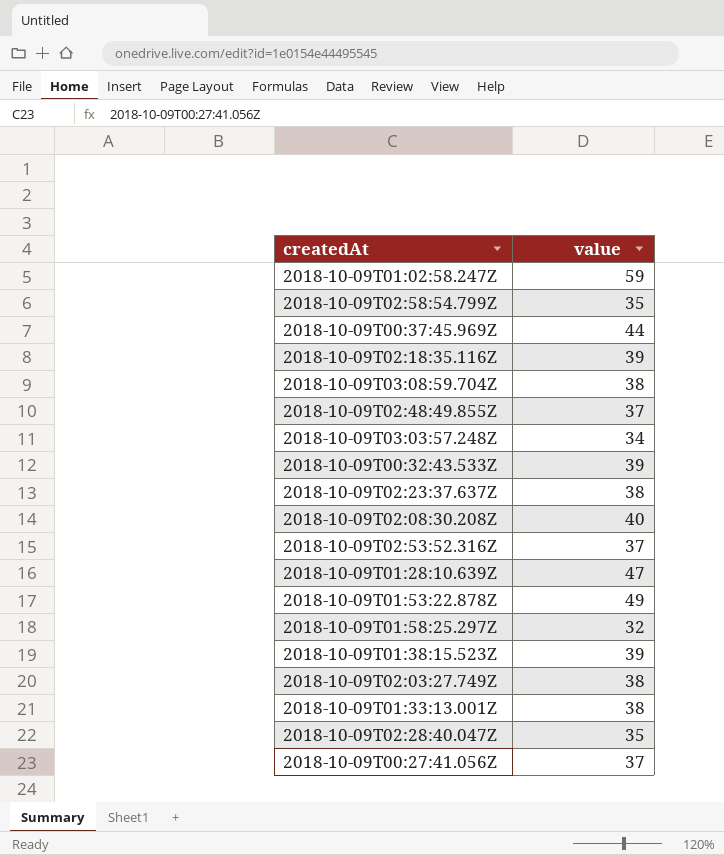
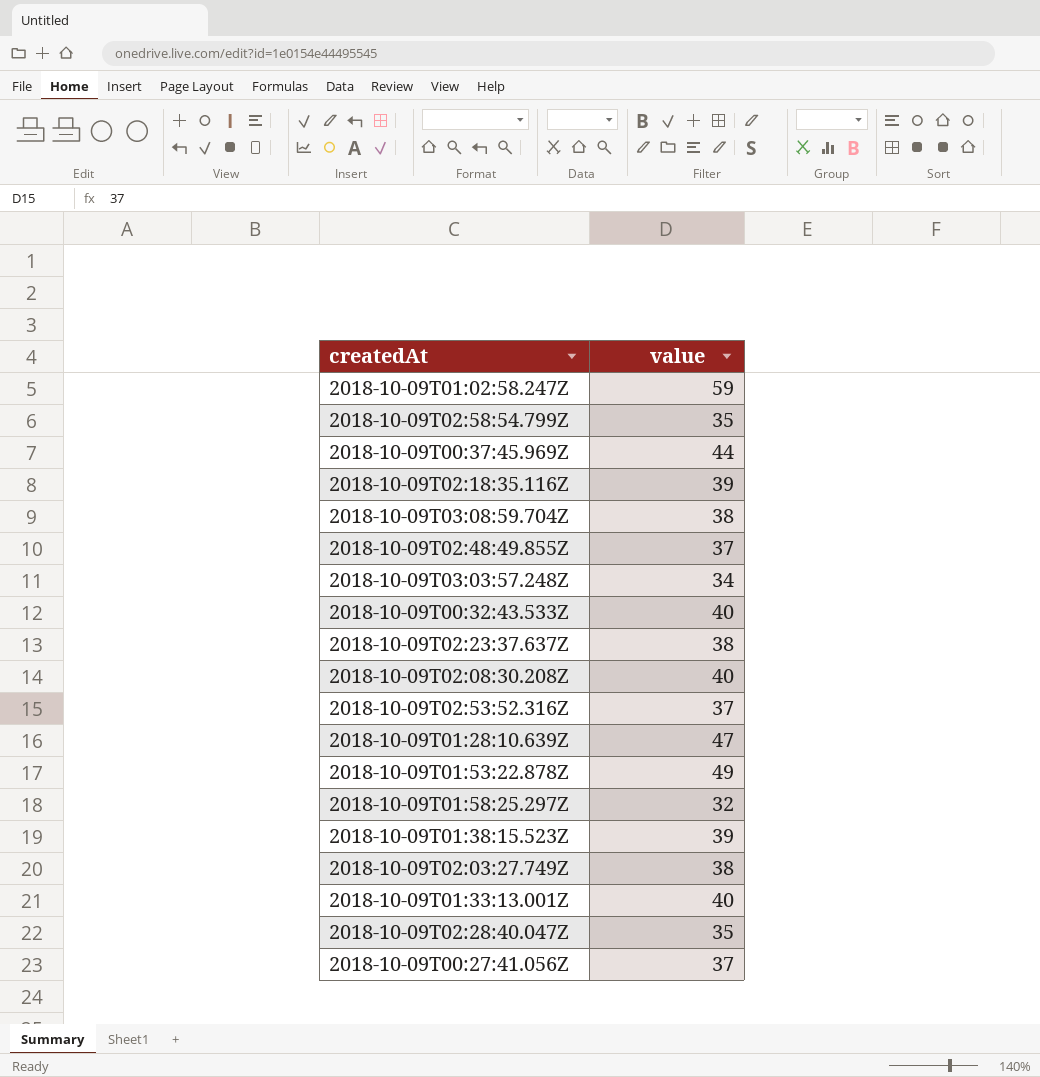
2018-10-09T00:32:43.533Z | value: 39 -> 40
2018-10-09T01:33:13.001Z | value: 38 -> 40

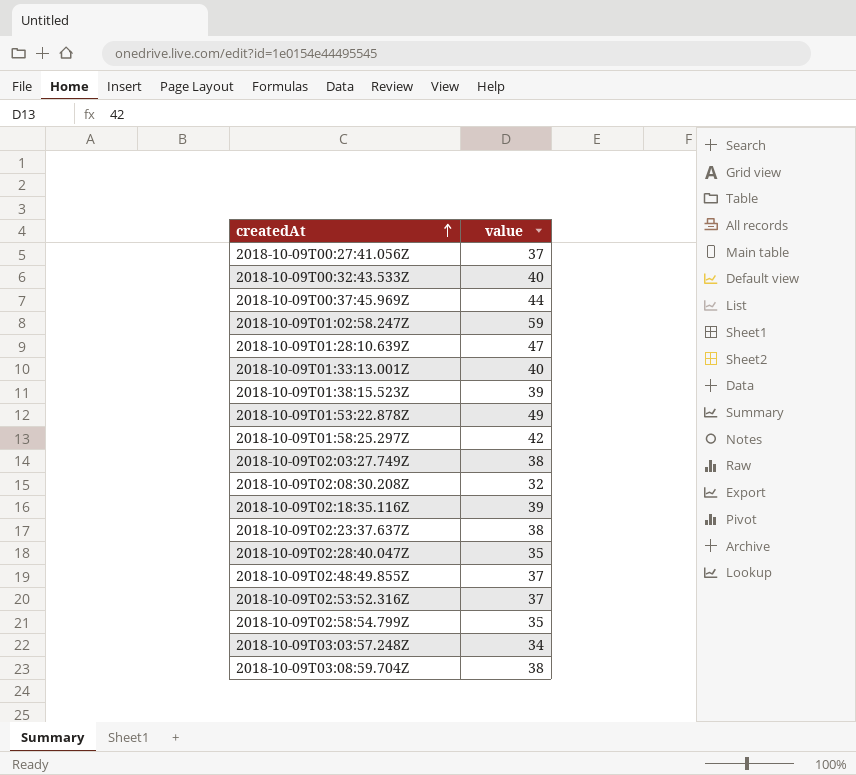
row order: none -> createdAt ascending
2018-10-09T01:58:25.297Z | value: 32 -> 42
2018-10-09T02:08:30.208Z | value: 40 -> 32

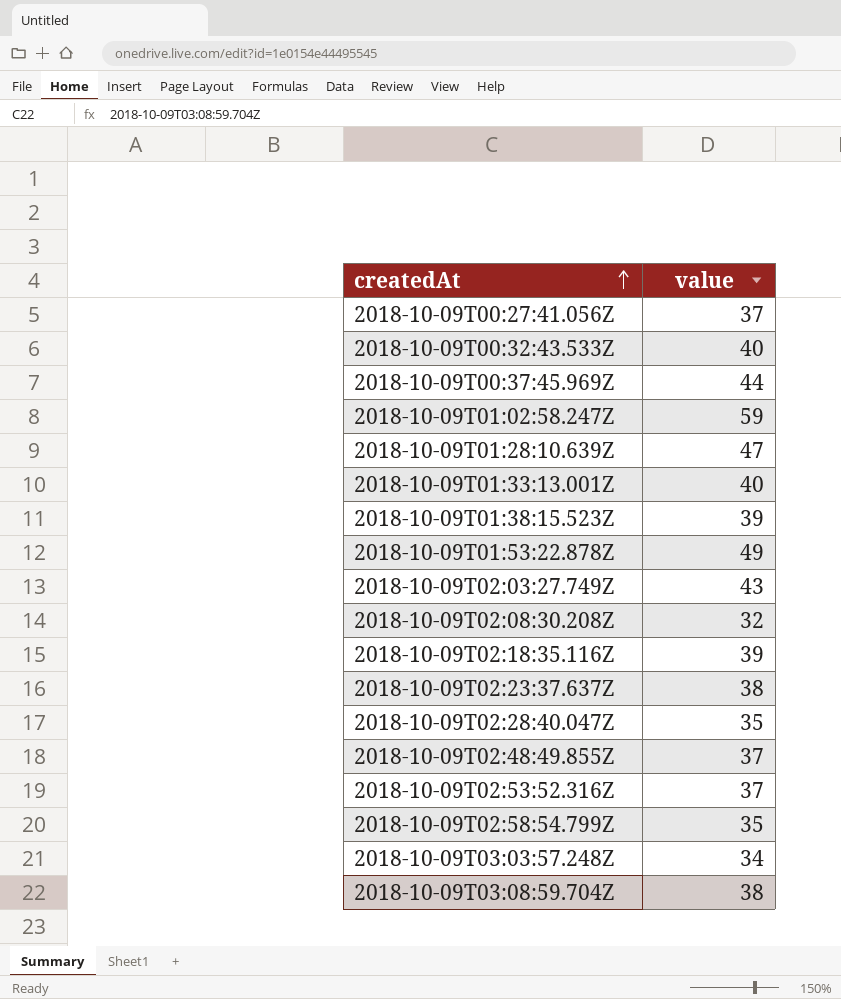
row 2018-10-09T01:58:25.297Z: 42 -> none
2018-10-09T02:03:27.749Z | value: 38 -> 43

